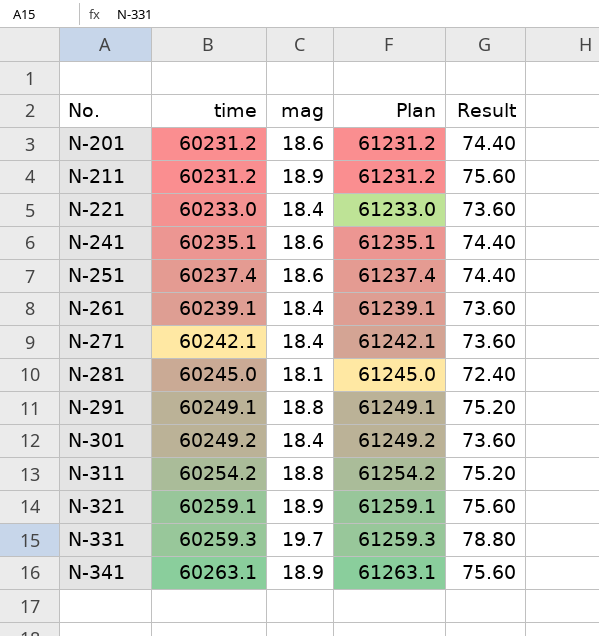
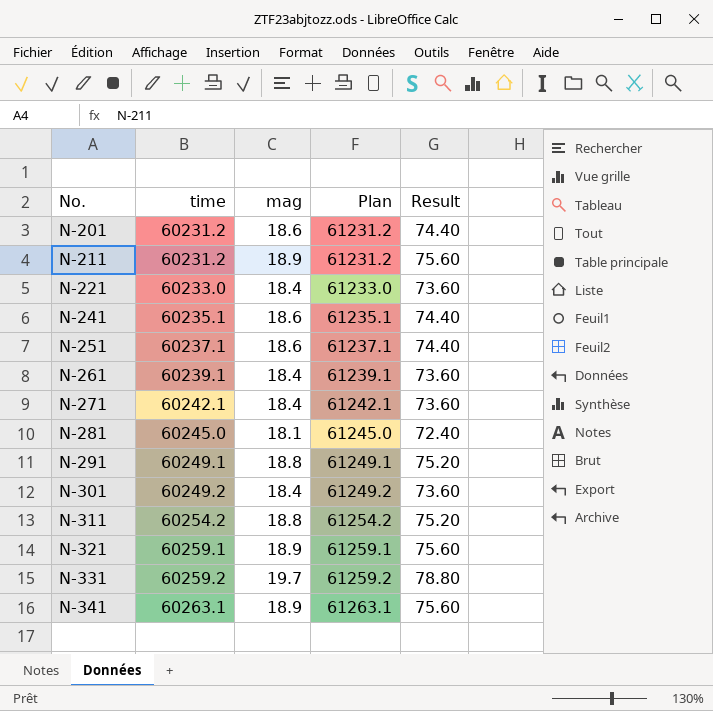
N-251 | time: 60237.4 -> 60237.1
N-251 | Plan: 61237.4 -> 61237.1
N-331 | time: 60259.3 -> 60259.2
N-331 | Plan: 61259.3 -> 61259.2

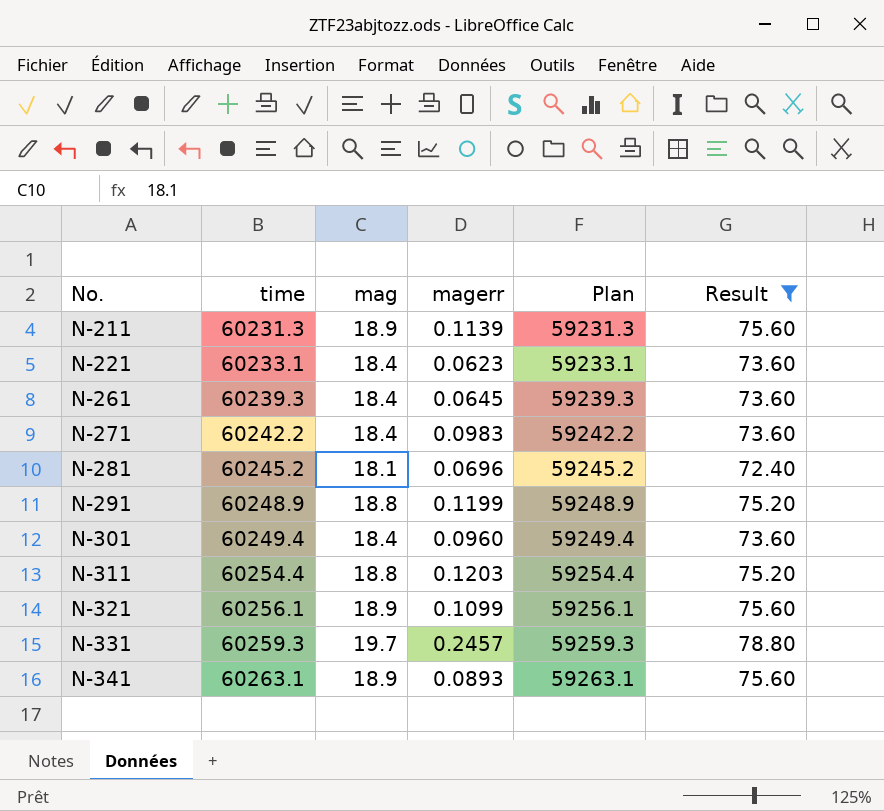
filter: none -> Result != 74.40
column magerr | position: none -> 4
column Plan | formula: [time] + 1000 -> [time] - 1000
N-211 | time: 60231.2 -> 60231.3
N-221 | time: 60233.0 -> 60233.1
N-261 | time: 60239.1 -> 60239.3
N-271 | time: 60242.1 -> 60242.2
N-281 | time: 60245.0 -> 60245.2
N-291 | time: 60249.1 -> 60248.9
N-301 | time: 60249.2 -> 60249.4
N-311 | time: 60254.2 -> 60254.4
N-321 | time: 60259.1 -> 60256.1
N-331 | time: 60259.2 -> 60259.3

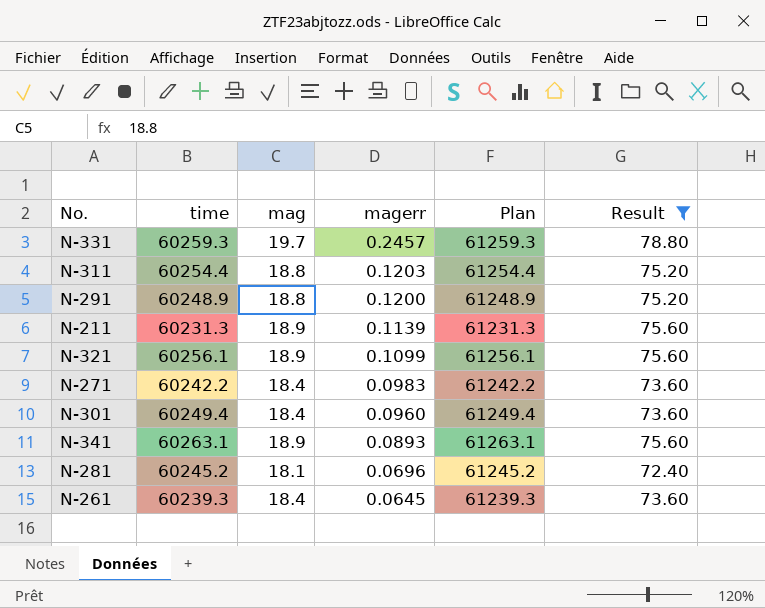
row order: No. ascending -> magerr descending
column Plan | formula: [time] - 1000 -> [time] + 1000
row N-221: 60233.1 | 18.4 | 0.0623 | 59233.1 | 73.60 -> none
N-291 | magerr: 0.1199 -> 0.1200

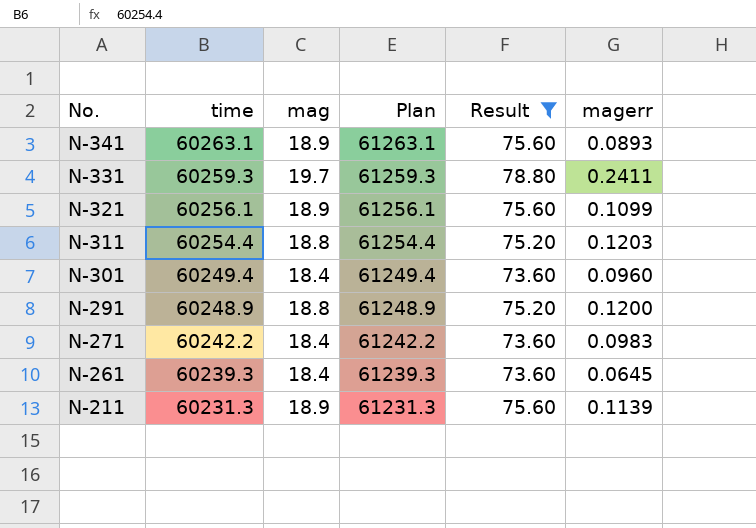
row order: magerr descending -> No. descending
column magerr | position: 4 -> 6
row N-281: 60245.2 | 18.1 | 0.0696 | 61245.2 | 72.40 -> none
N-331 | magerr: 0.2457 -> 0.2411

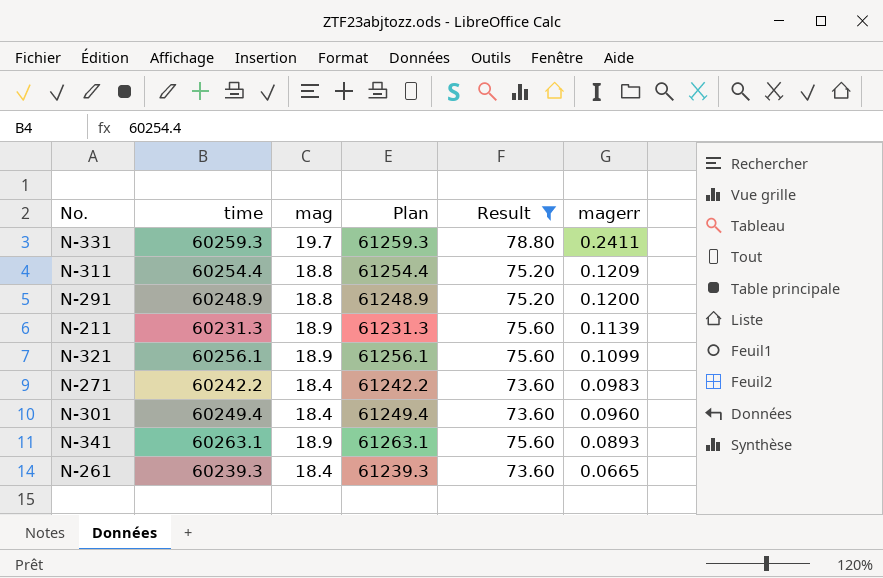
row order: No. descending -> magerr descending
N-311 | magerr: 0.1203 -> 0.1209
N-261 | magerr: 0.0645 -> 0.0665

